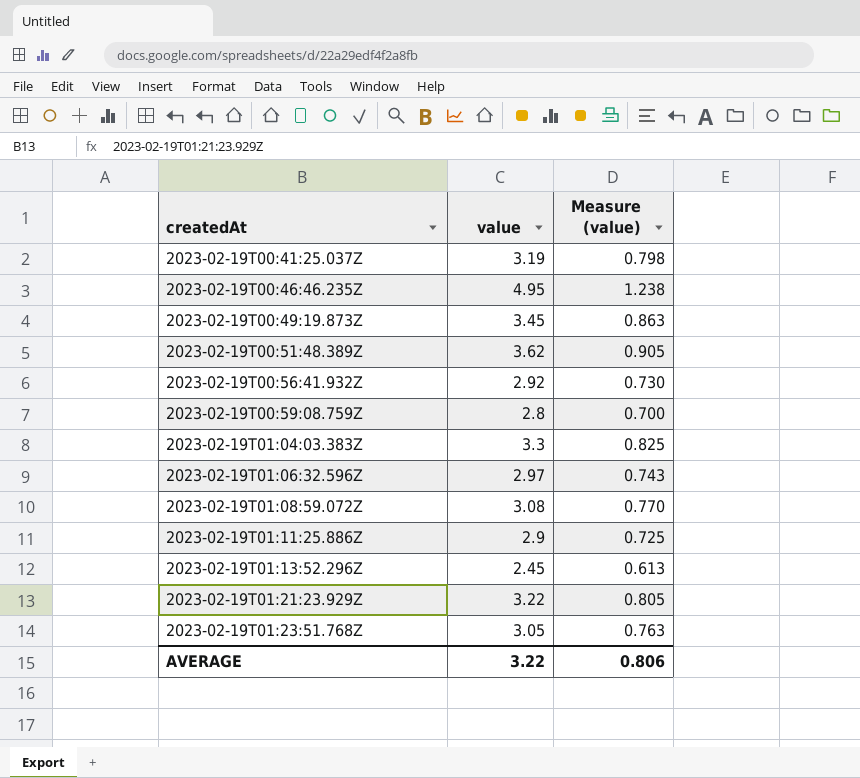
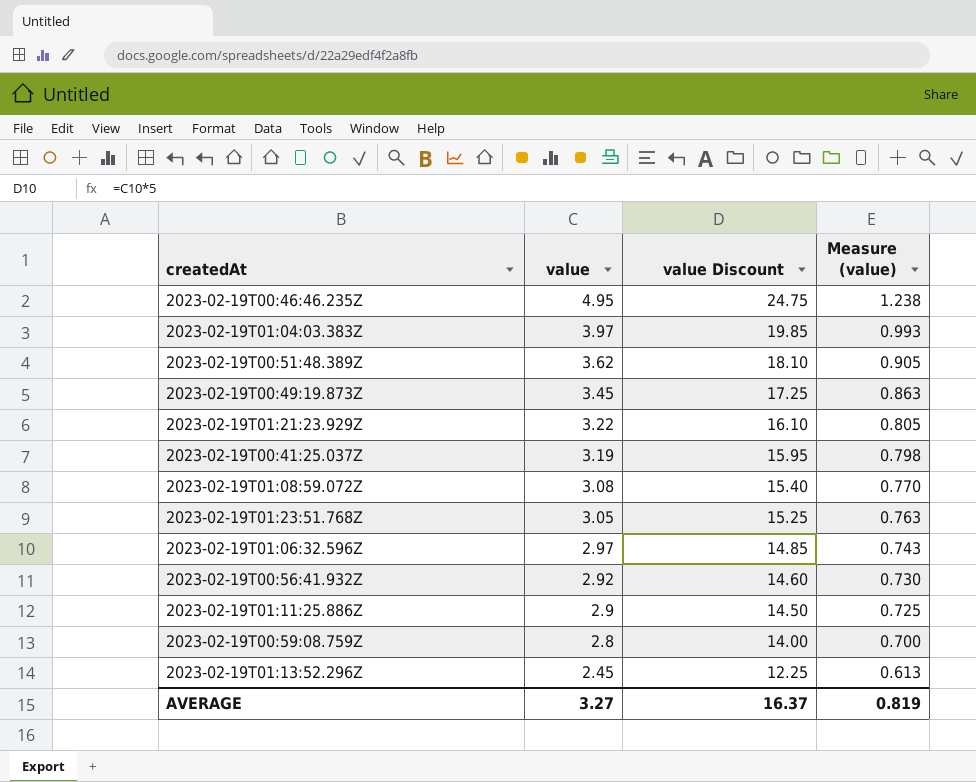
row order: createdAt ascending -> value descending
column value Discount | formula: none -> [value] * 5
2023-02-19T01:04:03.383Z | value: 3.3 -> 3.97
2023-02-19T01:04:03.383Z | Measure (value): 0.825 -> 0.993
AVERAGE | value: 3.22 -> 3.27
AVERAGE | Measure (value): 0.806 -> 0.819

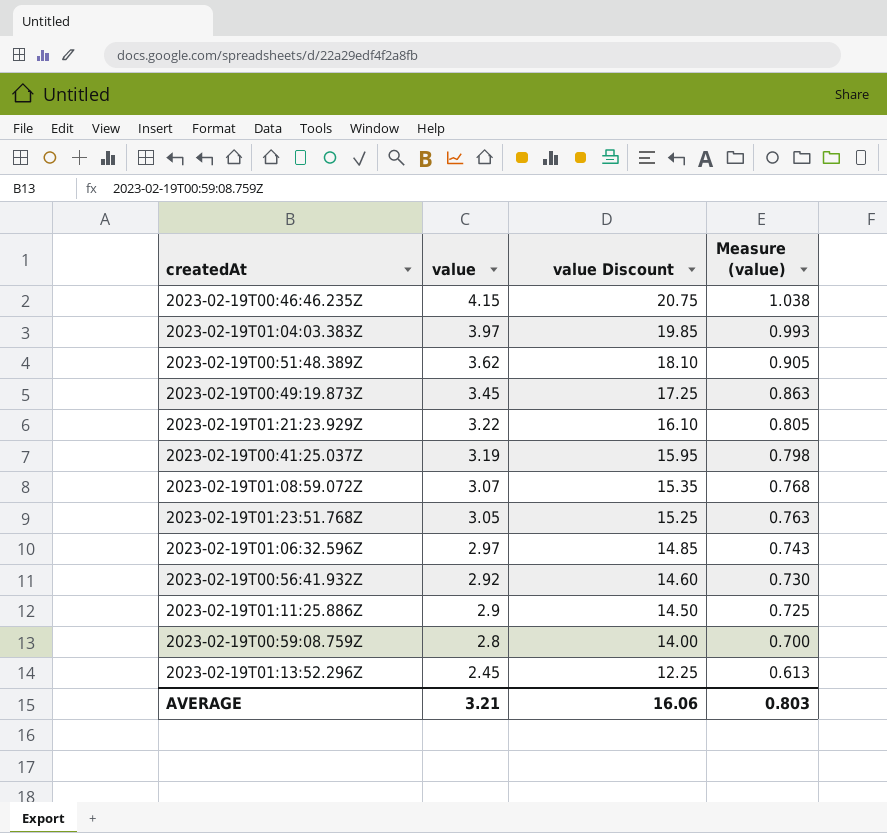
2023-02-19T00:46:46.235Z | value: 4.95 -> 4.15
2023-02-19T00:46:46.235Z | value Discount: 24.75 -> 20.75
2023-02-19T00:46:46.235Z | Measure (value): 1.238 -> 1.038
2023-02-19T01:08:59.072Z | value: 3.08 -> 3.07
2023-02-19T01:08:59.072Z | value Discount: 15.40 -> 15.35
2023-02-19T01:08:59.072Z | Measure (value): 0.770 -> 0.768
AVERAGE | value: 3.27 -> 3.21
AVERAGE | value Discount: 16.37 -> 16.06
AVERAGE | Measure (value): 0.819 -> 0.803

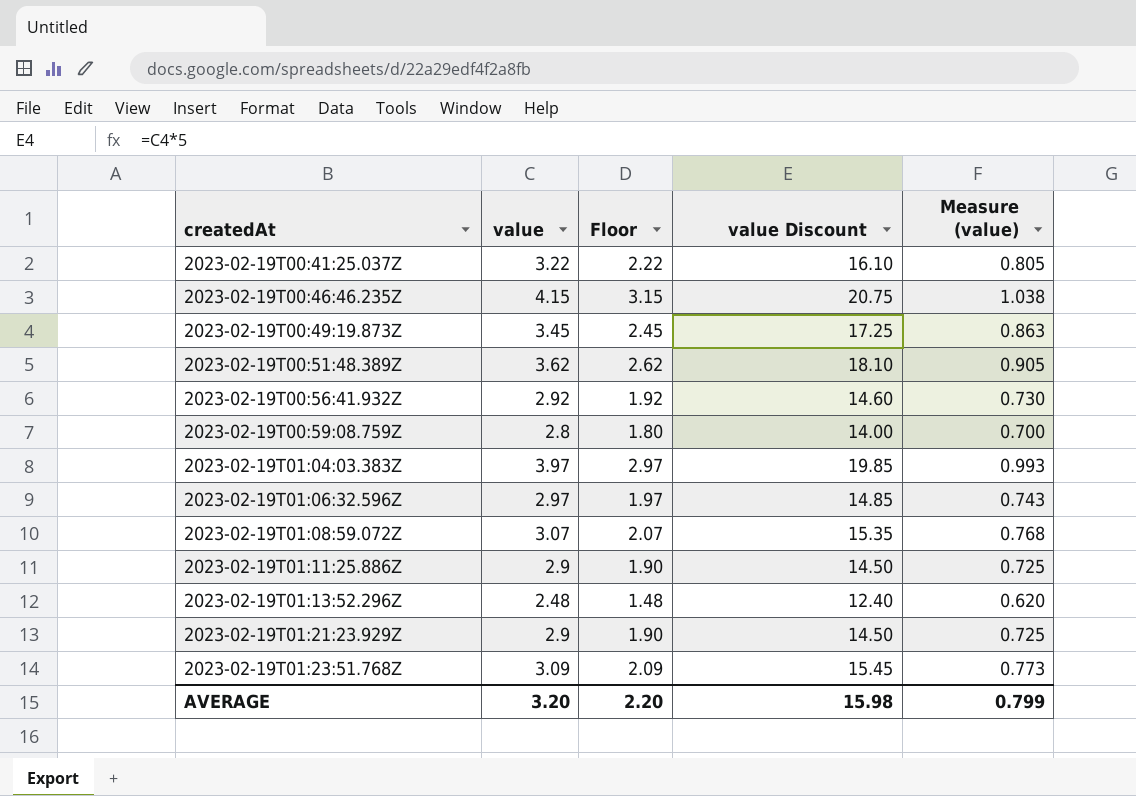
row order: value descending -> createdAt ascending
column Floor | formula: none -> [value] - 1
2023-02-19T00:41:25.037Z | value: 3.19 -> 3.22
2023-02-19T00:41:25.037Z | value Discount: 15.95 -> 16.10
2023-02-19T00:41:25.037Z | Measure (value): 0.798 -> 0.805
2023-02-19T01:13:52.296Z | value: 2.45 -> 2.48
2023-02-19T01:13:52.296Z | value Discount: 12.25 -> 12.40
2023-02-19T01:13:52.296Z | Measure (value): 0.613 -> 0.620
2023-02-19T01:21:23.929Z | value: 3.22 -> 2.9
2023-02-19T01:21:23.929Z | value Discount: 16.10 -> 14.50
2023-02-19T01:21:23.929Z | Measure (value): 0.805 -> 0.725
2023-02-19T01:23:51.768Z | value: 3.05 -> 3.09
2023-02-19T01:23:51.768Z | value Discount: 15.25 -> 15.45
2023-02-19T01:23:51.768Z | Measure (value): 0.763 -> 0.773
AVERAGE | value: 3.21 -> 3.20
AVERAGE | value Discount: 16.06 -> 15.98
AVERAGE | Measure (value): 0.803 -> 0.799

